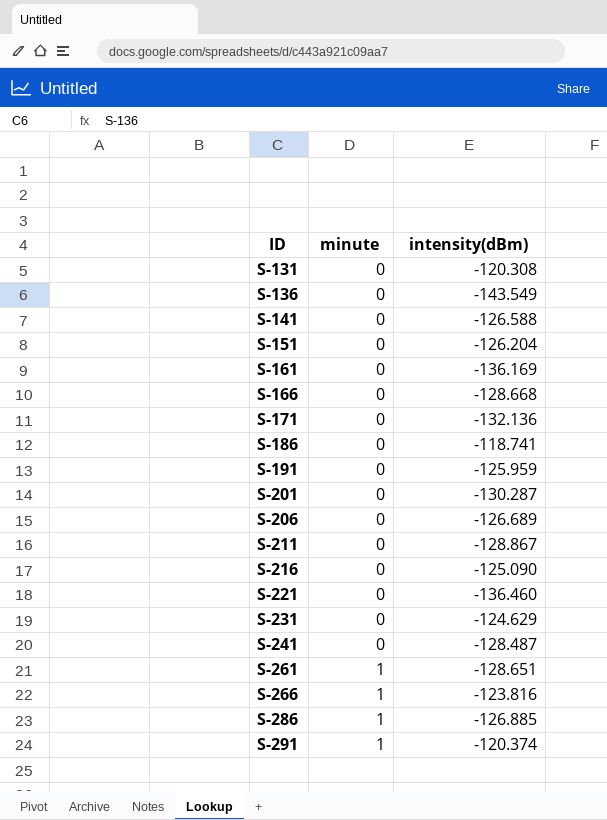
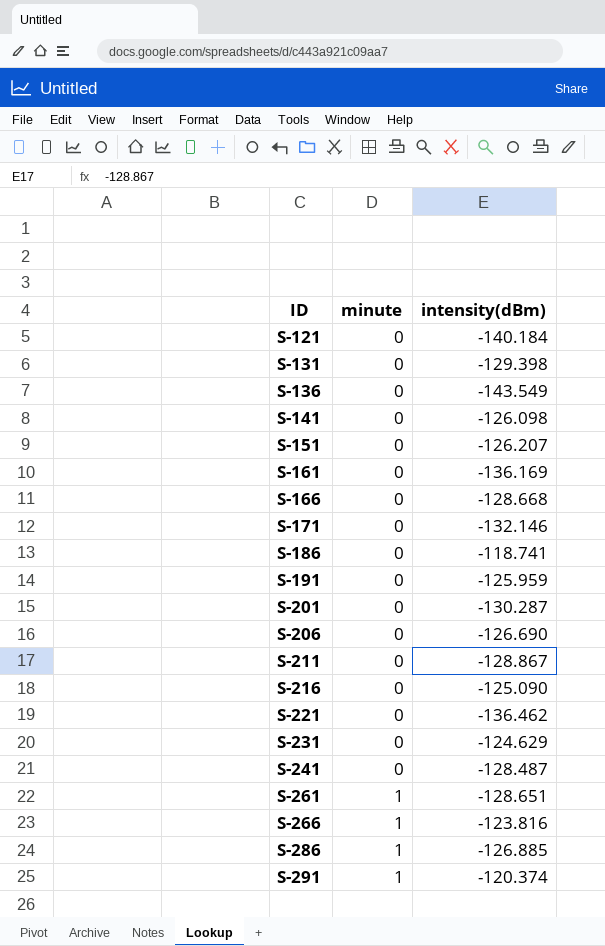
row S-121: none -> 0 | -140.184
S-131 | intensity(dBm): -120.308 -> -129.398
S-141 | intensity(dBm): -126.588 -> -126.098
S-151 | intensity(dBm): -126.204 -> -126.207
S-171 | intensity(dBm): -132.136 -> -132.146
S-206 | intensity(dBm): -126.689 -> -126.690
S-221 | intensity(dBm): -136.460 -> -136.462

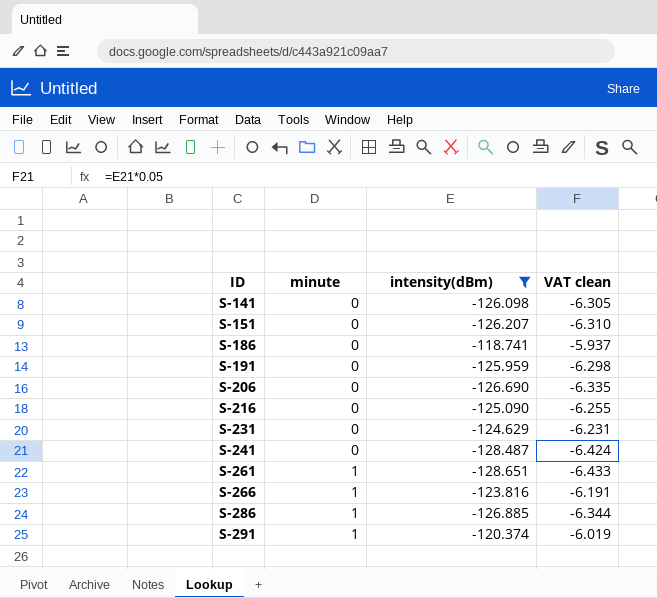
filter: none -> intensity(dBm) >= -128.651
column VAT clean | formula: none -> [intensity(dBm)] * 0.05

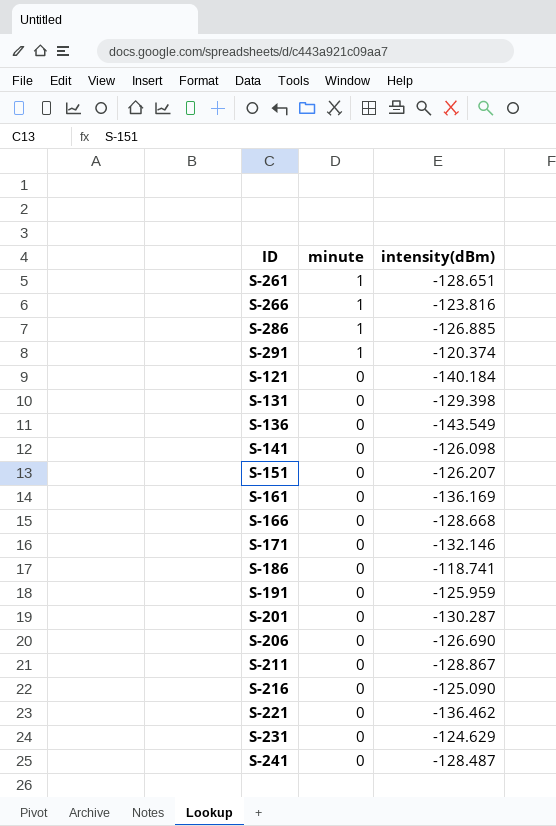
filter: intensity(dBm) >= -128.651 -> none
row order: ID ascending -> minute descending
column VAT clean | formula: [intensity(dBm)] * 0.05 -> none

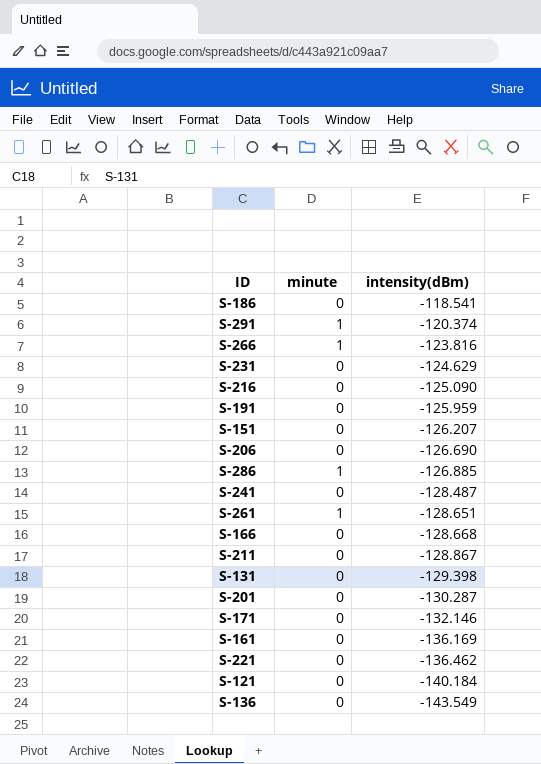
row order: minute descending -> intensity(dBm) descending
row S-141: 0 | -126.098 -> none
S-186 | intensity(dBm): -118.741 -> -118.541

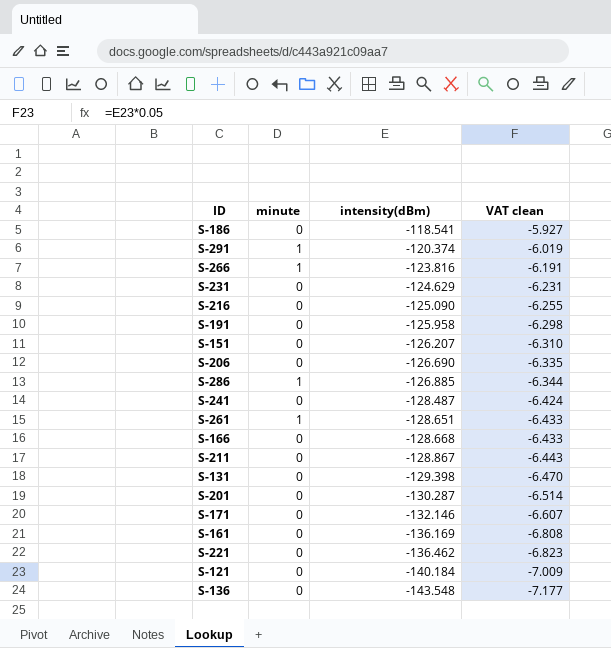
column VAT clean | formula: none -> [intensity(dBm)] * 0.05
S-191 | intensity(dBm): -125.959 -> -125.958
S-136 | intensity(dBm): -143.549 -> -143.548

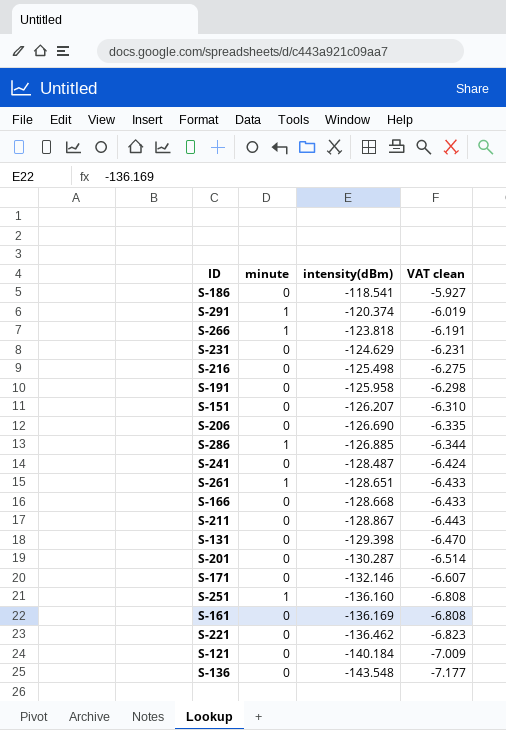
S-266 | intensity(dBm): -123.816 -> -123.818
S-216 | intensity(dBm): -125.090 -> -125.498
S-216 | VAT clean: -6.255 -> -6.275
row S-251: none -> 1 | -136.160 | -6.808

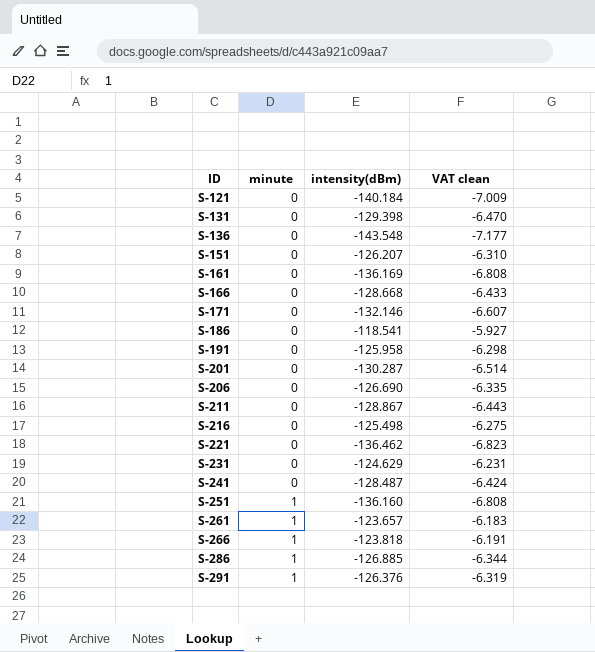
row order: intensity(dBm) descending -> ID ascending
S-261 | intensity(dBm): -128.651 -> -123.657
S-261 | VAT clean: -6.433 -> -6.183
S-291 | intensity(dBm): -120.374 -> -126.376
S-291 | VAT clean: -6.019 -> -6.319

